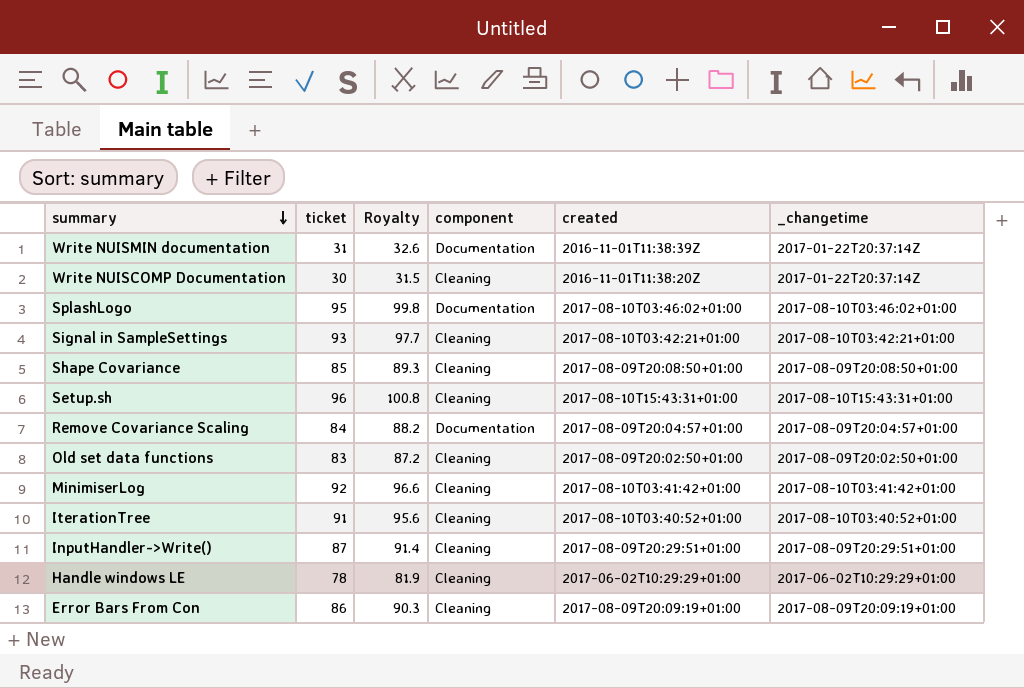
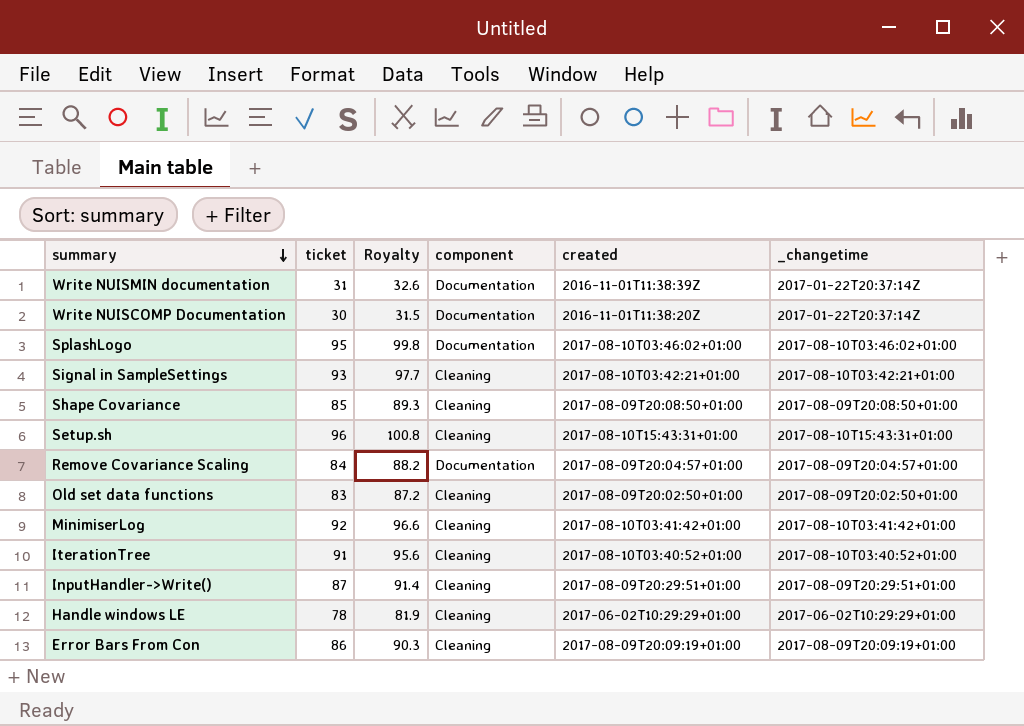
Write NUISCOMP Documentation | component: Cleaning -> Documentation

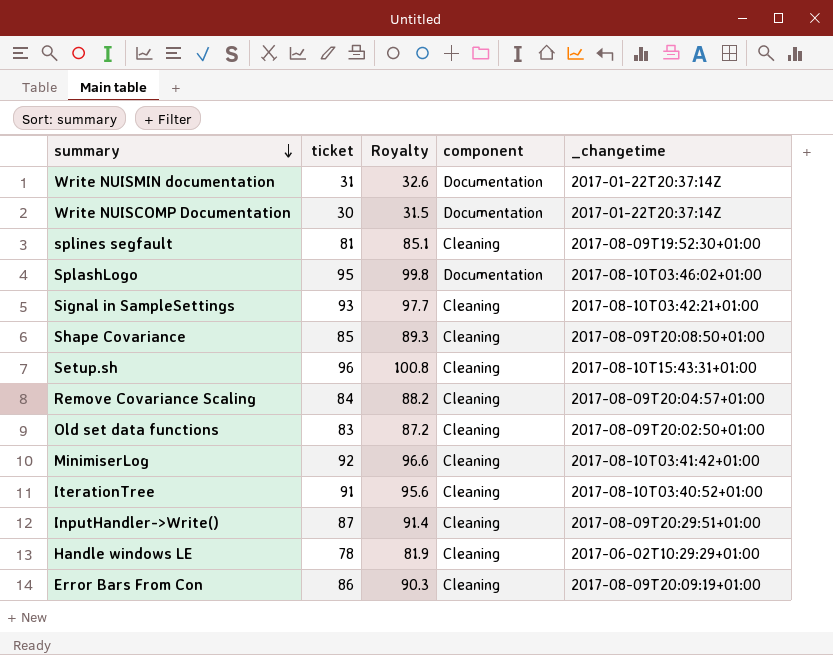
column created | position: 5 -> none
row splines segfault: none -> 81 | 85.1 | Cleaning | 2017-08-09T19:52:30+01:00
Remove Covariance Scaling | component: Documentation -> Cleaning

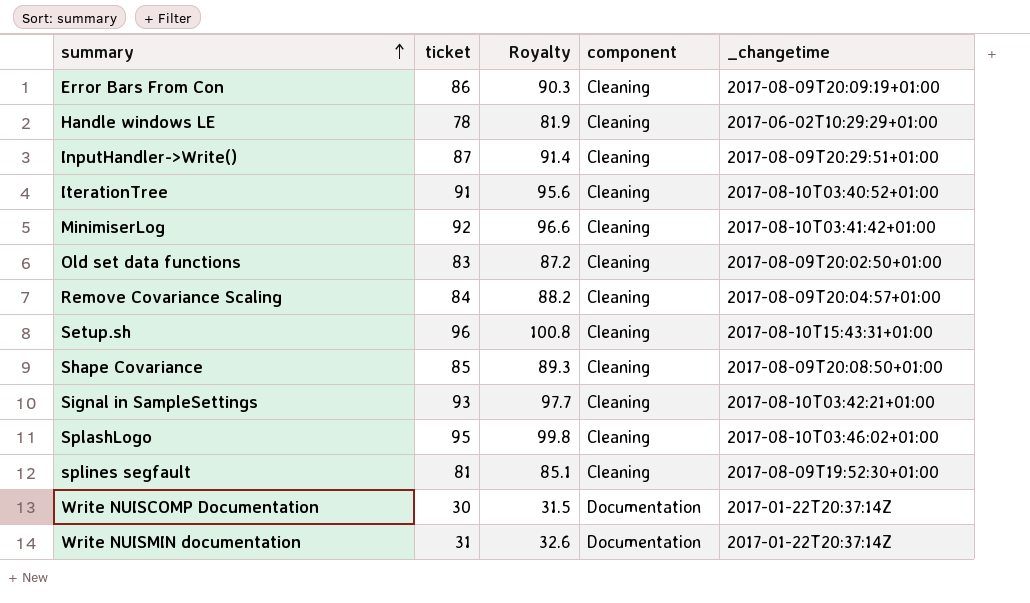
row order: summary descending -> summary ascending
SplashLogo | component: Documentation -> Cleaning

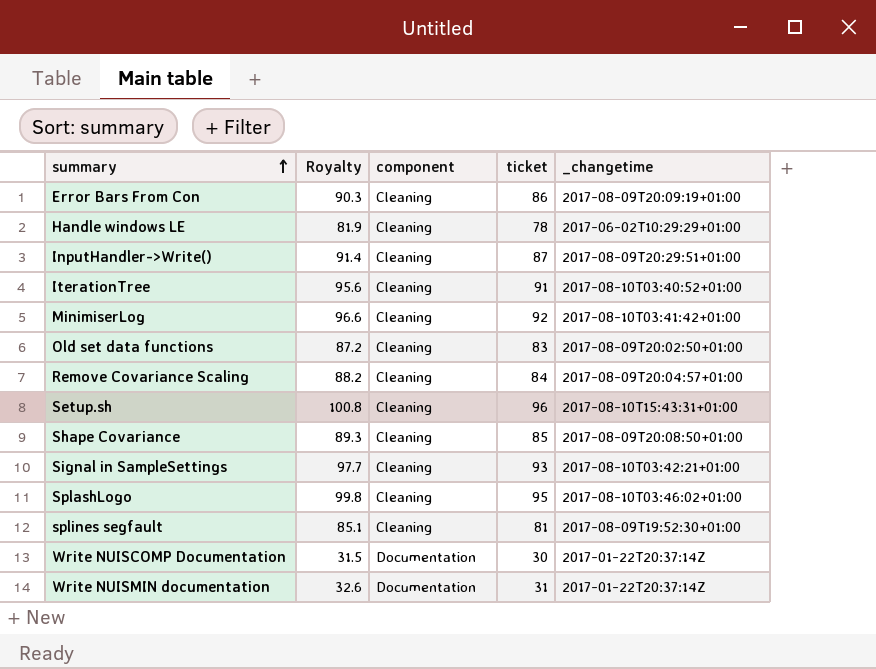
column ticket | position: 2 -> 4

